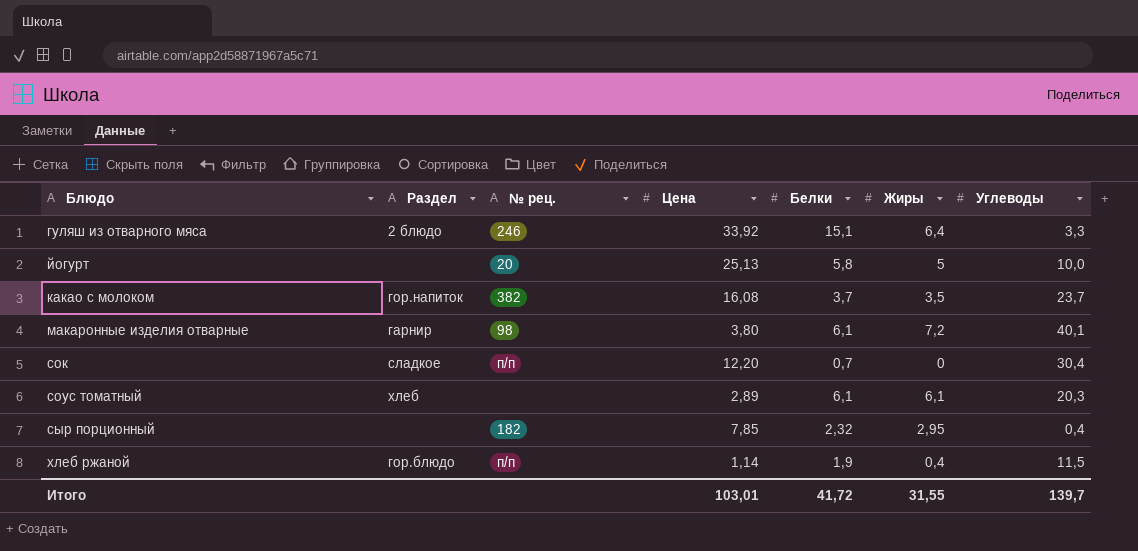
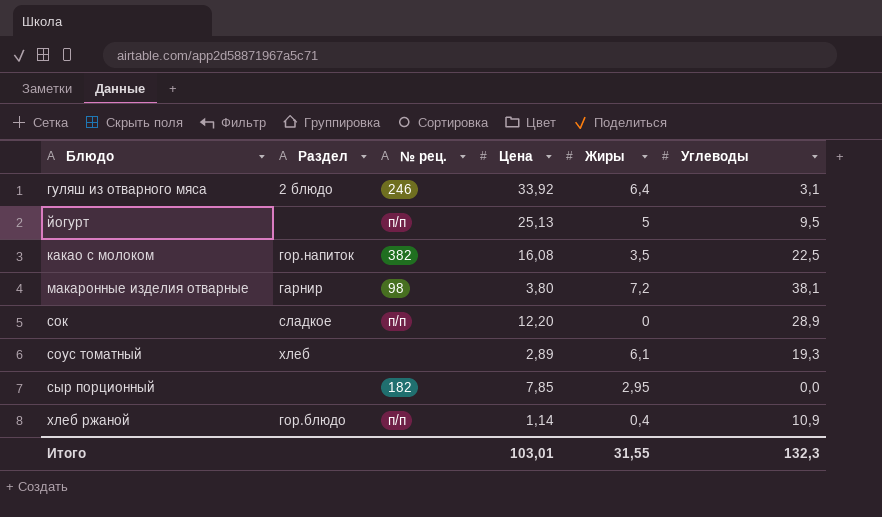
column Белки | position: 5 -> none
гуляш из отварного мяса | Углеводы: 3,3 -> 3,1
йогурт | № рец.: 20 -> п/п
йогурт | Углеводы: 10,0 -> 9,5
какао с молоком | Углеводы: 23,7 -> 22,5
макаронные изделия отварные | Углеводы: 40,1 -> 38,1
сок | Углеводы: 30,4 -> 28,9
соус томатный | Углеводы: 20,3 -> 19,3
сыр порционный | Углеводы: 0,4 -> 0,0
хлеб ржаной | Углеводы: 11,5 -> 10,9
Итого | Углеводы: 139,7 -> 132,3

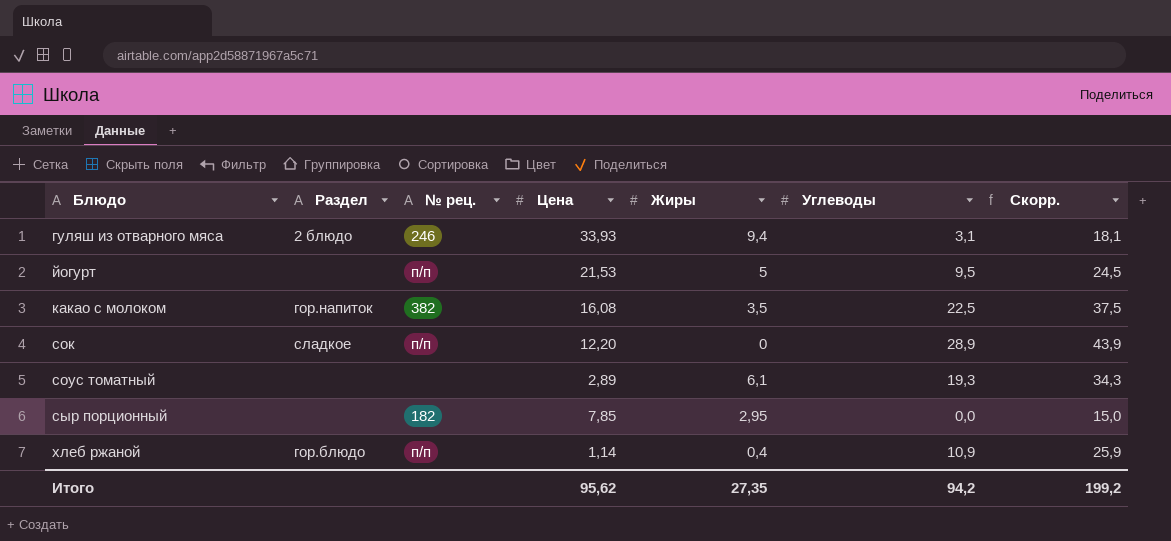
column Скорр. | formula: none -> [Углеводы] + 15
row макаронные изделия отварные: гарнир | 98 | 3,80 | 7,2 | 38,1 -> none
гуляш из отварного мяса | Цена: 33,92 -> 33,93
гуляш из отварного мяса | Жиры: 6,4 -> 9,4
йогурт | Цена: 25,13 -> 21,53
соус томатный | Раздел: хлеб -> none
Итого | Цена: 103,01 -> 95,62
Итого | Жиры: 31,55 -> 27,35
Итого | Углеводы: 132,3 -> 94,2

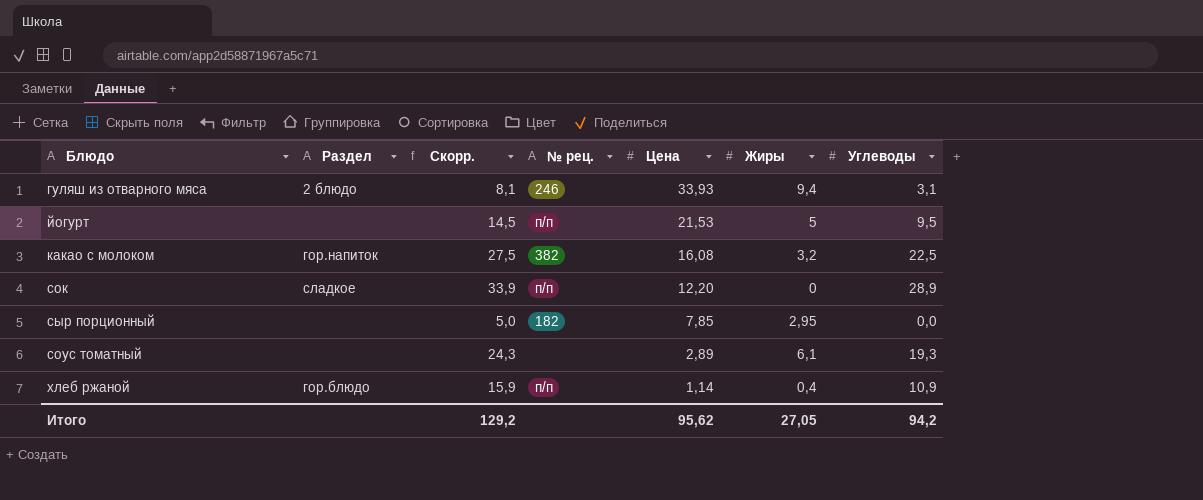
row order: Блюдо ascending -> Цена descending
column Скорр. | formula: [Углеводы] + 15 -> [Углеводы] + 5
column Скорр. | position: 7 -> 3
какао с молоком | Жиры: 3,5 -> 3,2
Итого | Скорр.: 199,2 -> 129,2
Итого | Жиры: 27,35 -> 27,05

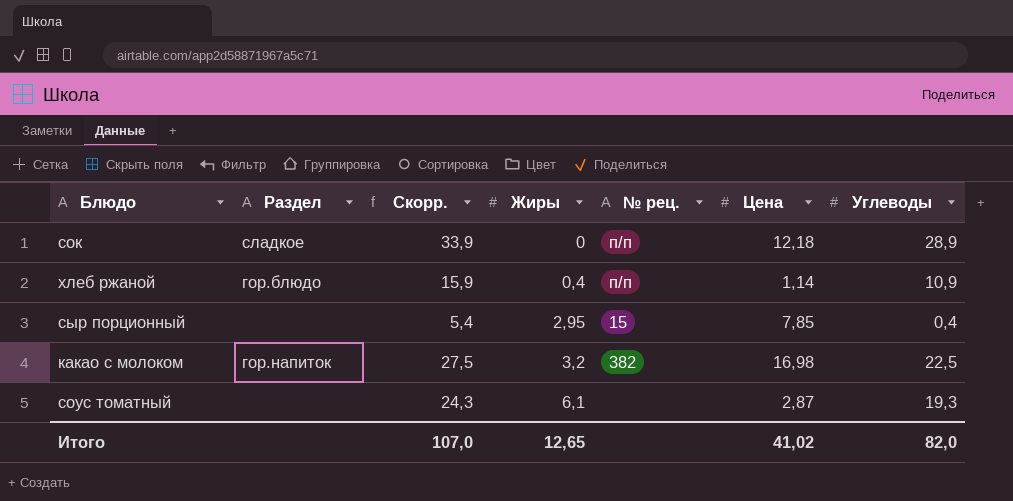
row order: Цена descending -> Жиры ascending
column Жиры | position: 6 -> 4
row гуляш из отварного мяса: 2 блюдо | 8,1 | 246 | 33,93 | 9,4 | 3,1 -> none
row йогурт: none | 14,5 | п/п | 21,53 | 5 | 9,5 -> none
сок | Цена: 12,20 -> 12,18
сыр порционный | Скорр.: 5,0 -> 5,4
сыр порционный | № рец.: 182 -> 15
сыр порционный | Углеводы: 0,0 -> 0,4
какао с молоком | Цена: 16,08 -> 16,98
соус томатный | Цена: 2,89 -> 2,87
Итого | Скорр.: 129,2 -> 107,0
Итого | Жиры: 27,05 -> 12,65
Итого | Цена: 95,62 -> 41,02
Итого | Углеводы: 94,2 -> 82,0

